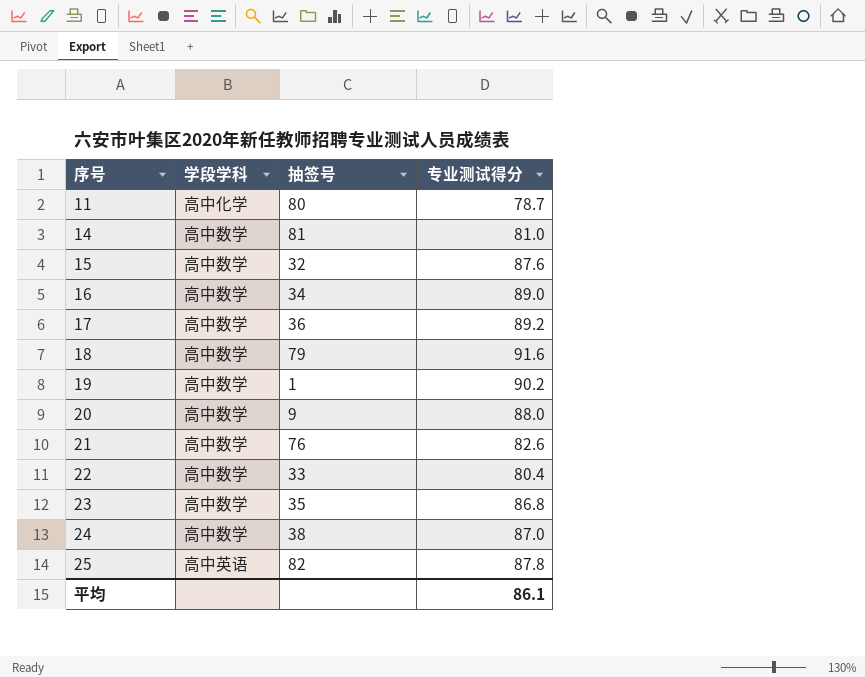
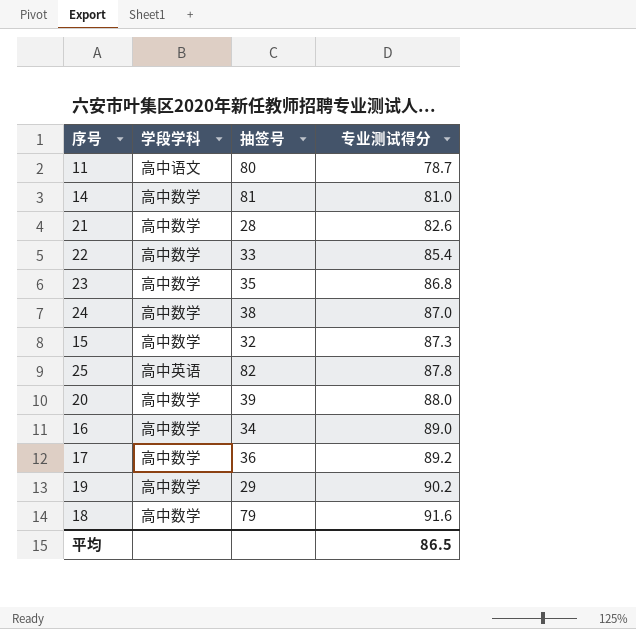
row order: 序号 ascending -> 专业测试得分 ascending
11 | 学段学科: 高中化学 -> 高中语文
21 | 抽签号: 76 -> 28
22 | 专业测试得分: 80.4 -> 85.4
15 | 专业测试得分: 87.6 -> 87.3
20 | 抽签号: 9 -> 39
19 | 抽签号: 1 -> 29
平均 | 专业测试得分: 86.1 -> 86.5

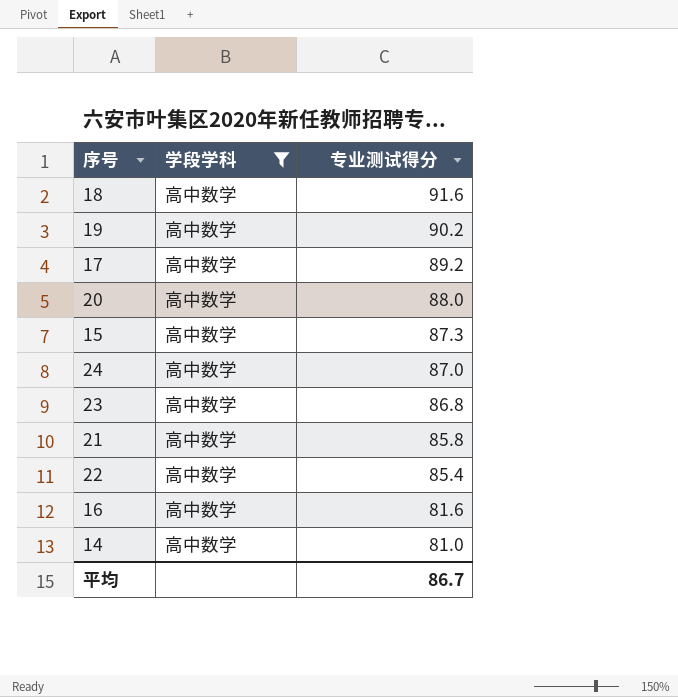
filter: none -> 学段学科 = 高中数学
row order: 专业测试得分 ascending -> 专业测试得分 descending
column 抽签号 | position: 3 -> none
21 | 专业测试得分: 82.6 -> 85.8
16 | 专业测试得分: 89.0 -> 81.6
平均 | 专业测试得分: 86.5 -> 86.7

